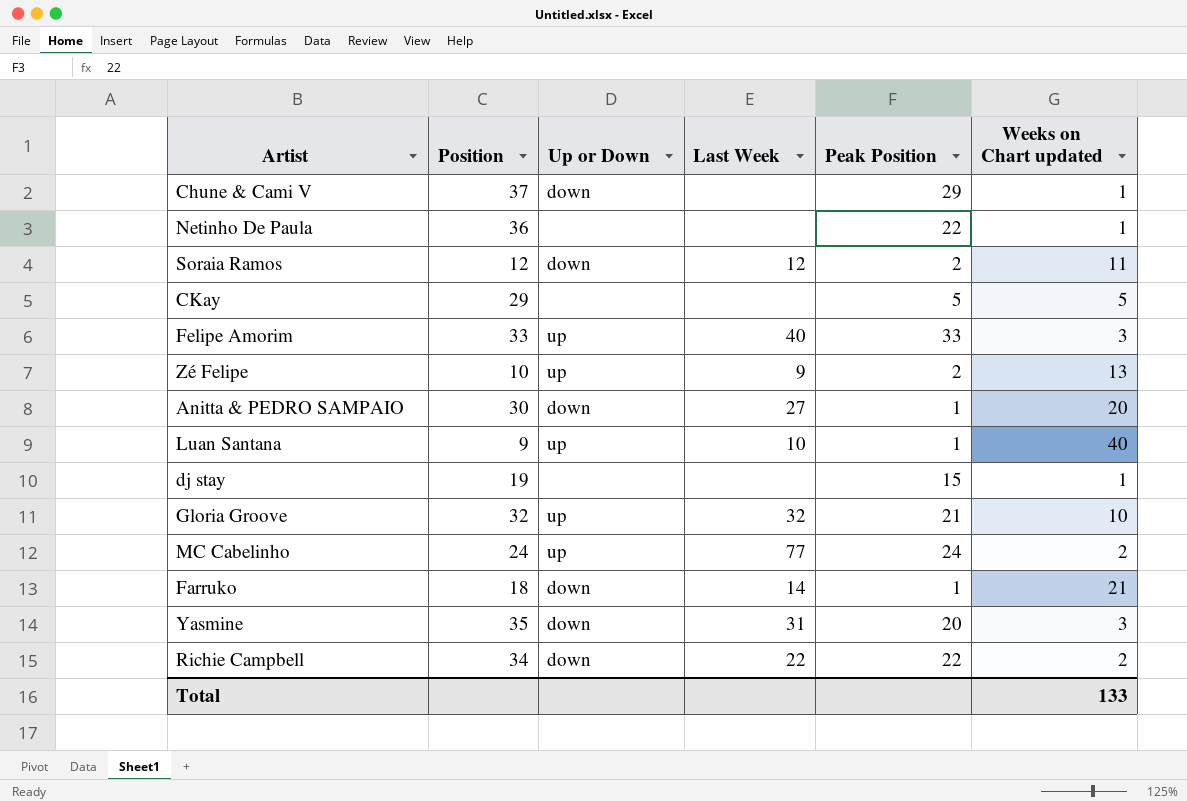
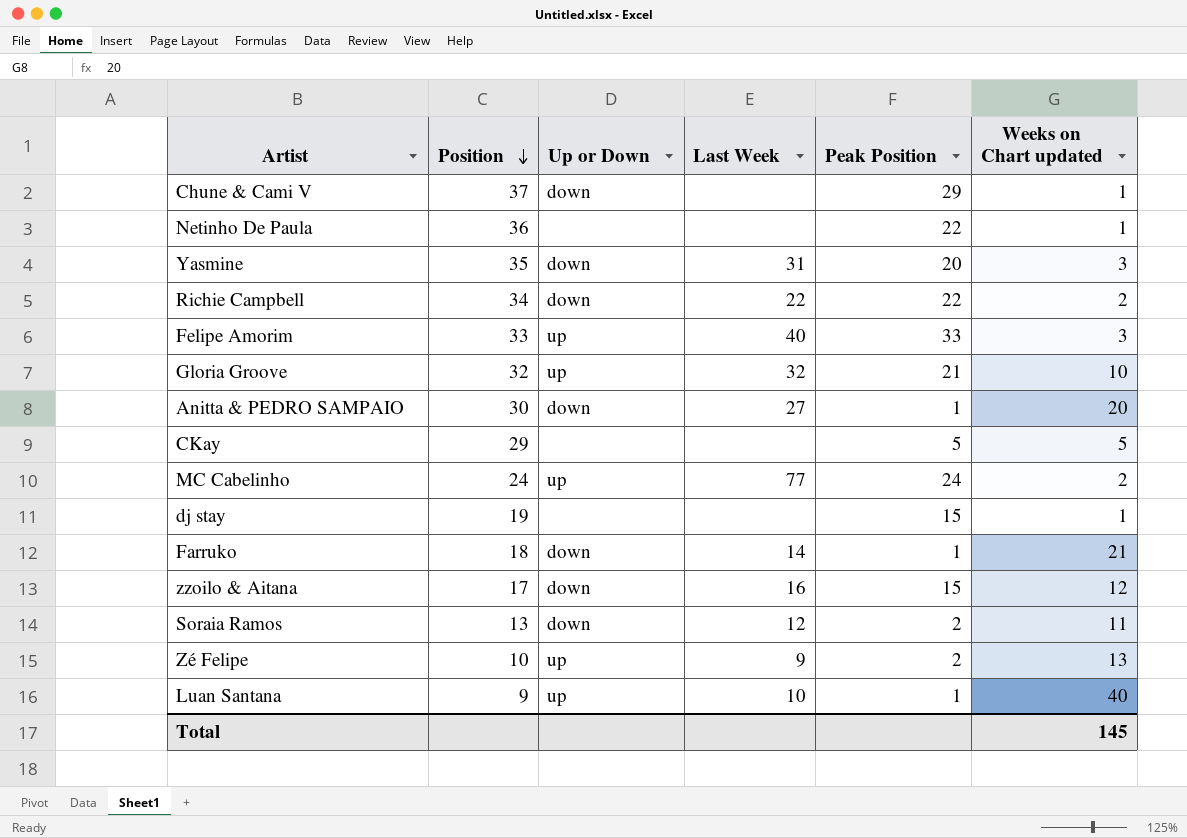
row order: none -> Position descending
row zzoilo & Aitana: none -> 17 | down | 16 | 15 | 12
Soraia Ramos | Position: 12 -> 13
Total | Weeks on Chart updated: 133 -> 145

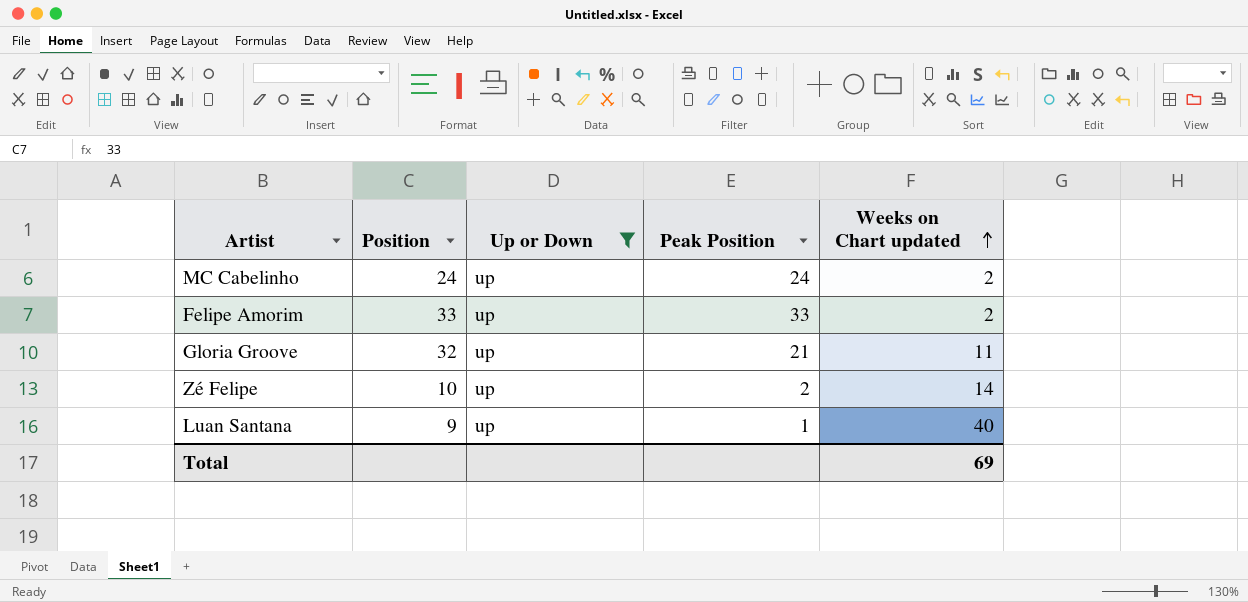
filter: none -> Up or Down = up
row order: Position descending -> Weeks on Chart updated ascending
column Last Week | position: 4 -> none
Felipe Amorim | Weeks on Chart updated: 3 -> 2
Gloria Groove | Weeks on Chart updated: 10 -> 11
Zé Felipe | Weeks on Chart updated: 13 -> 14
Total | Weeks on Chart updated: 145 -> 69

